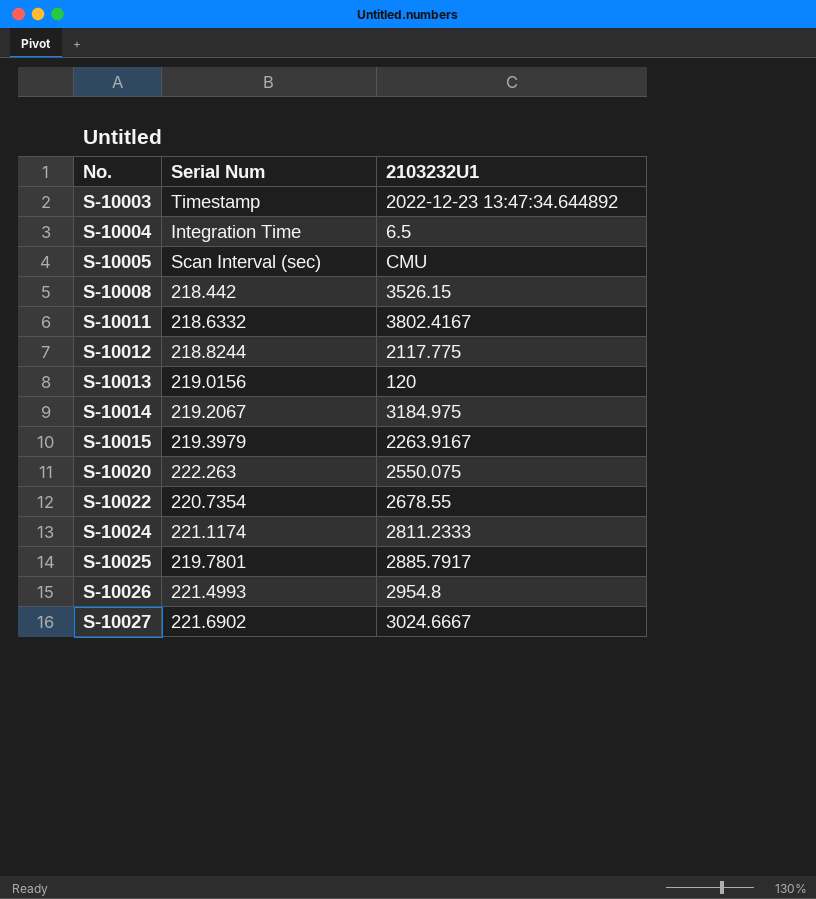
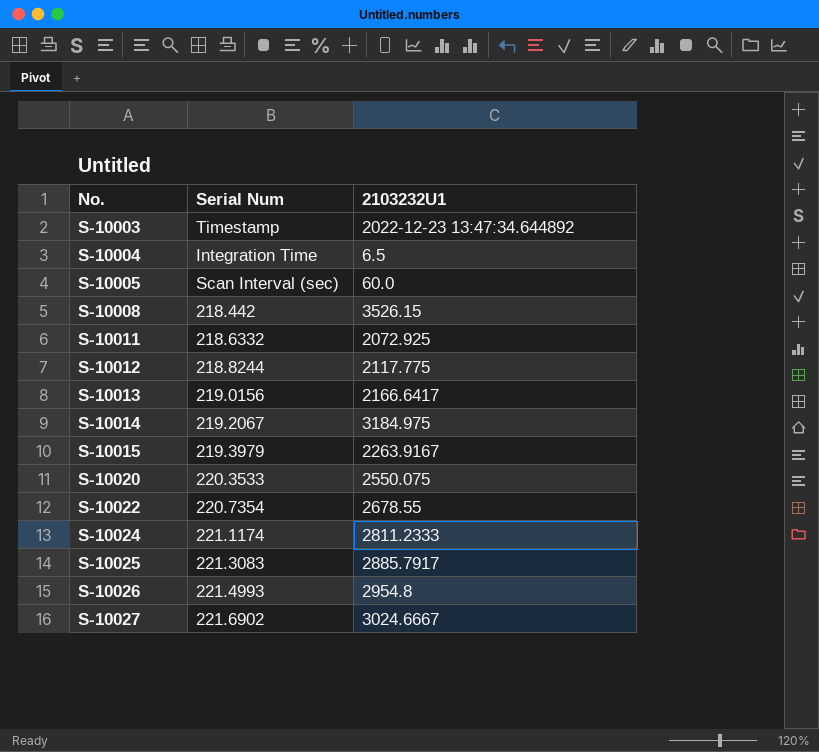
S-10005 | 2103232U1: CMU -> 60.0
S-10011 | 2103232U1: 3802.4167 -> 2072.925
S-10013 | 2103232U1: 120 -> 2166.6417
S-10020 | Serial Num: 222.263 -> 220.3533
S-10025 | Serial Num: 219.7801 -> 221.3083

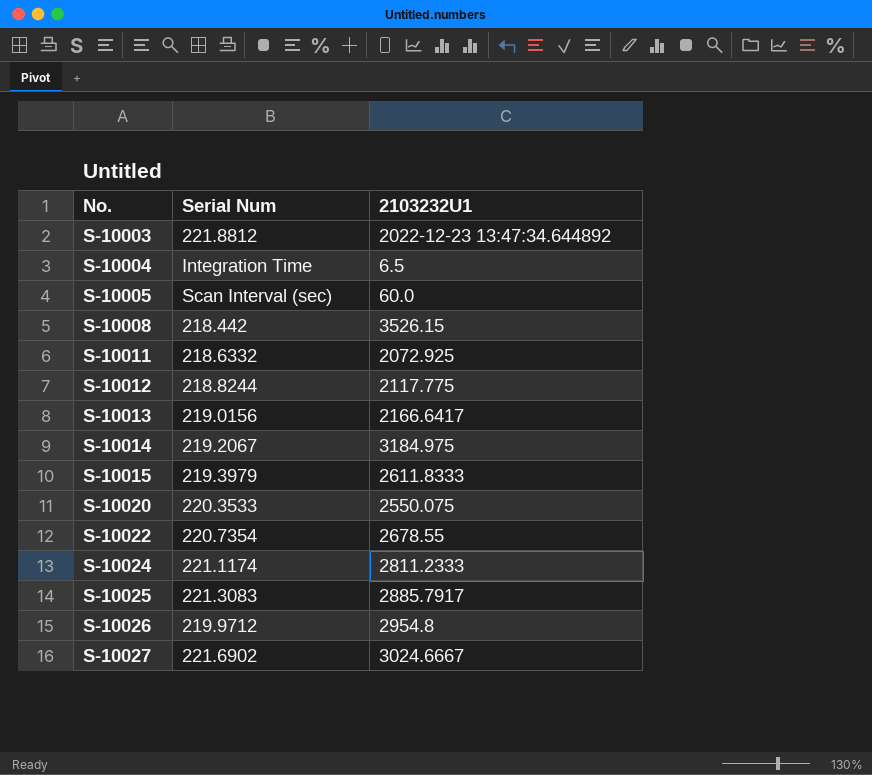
S-10003 | Serial Num: Timestamp -> 221.8812
S-10015 | 2103232U1: 2263.9167 -> 2611.8333
S-10026 | Serial Num: 221.4993 -> 219.9712

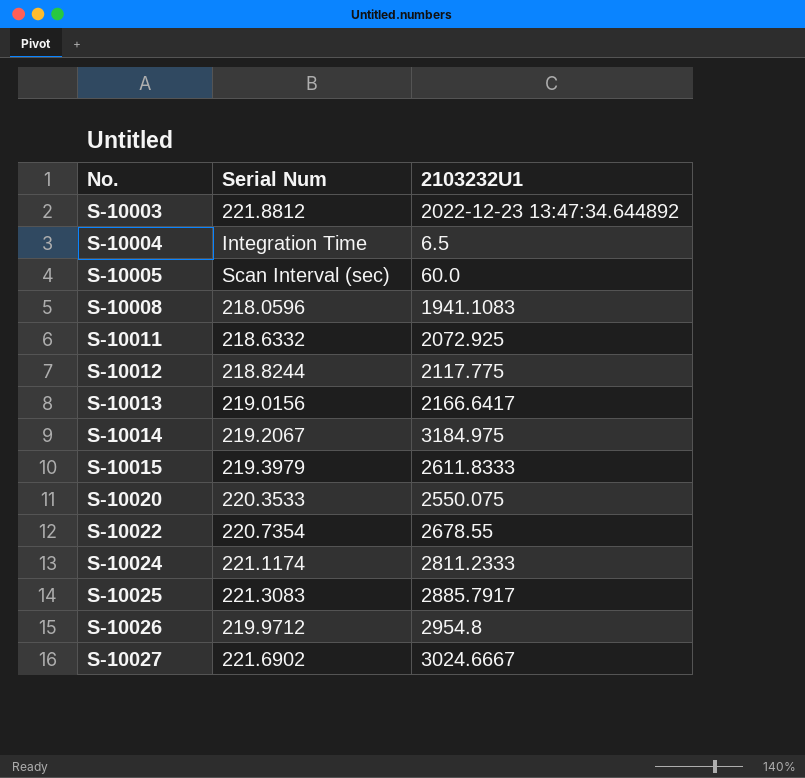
S-10008 | Serial Num: 218.442 -> 218.0596
S-10008 | 2103232U1: 3526.15 -> 1941.1083

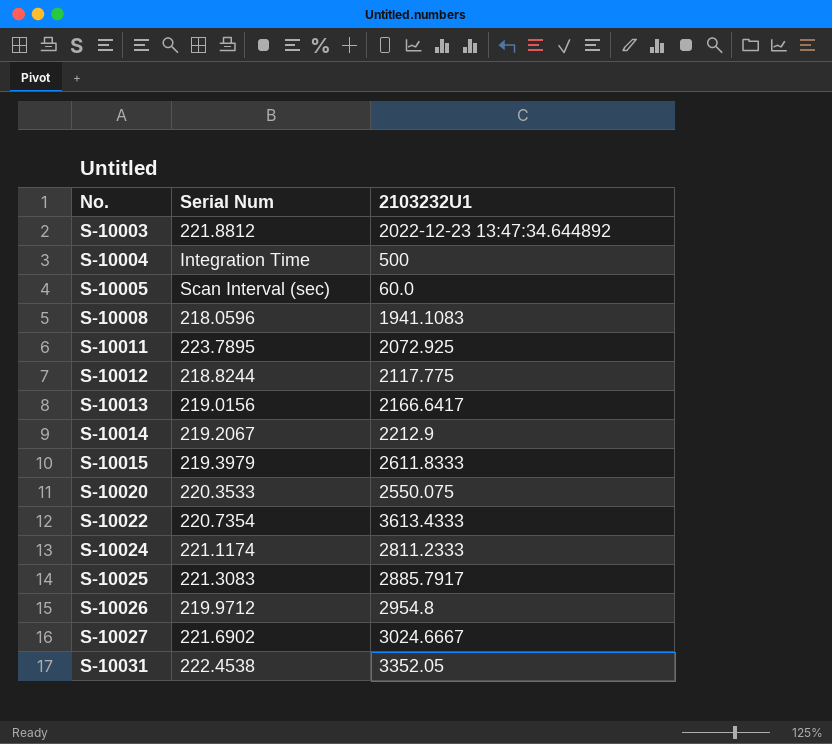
S-10004 | 2103232U1: 6.5 -> 500
S-10011 | Serial Num: 218.6332 -> 223.7895
S-10014 | 2103232U1: 3184.975 -> 2212.9
S-10022 | 2103232U1: 2678.55 -> 3613.4333
row S-10031: none -> 222.4538 | 3352.05

